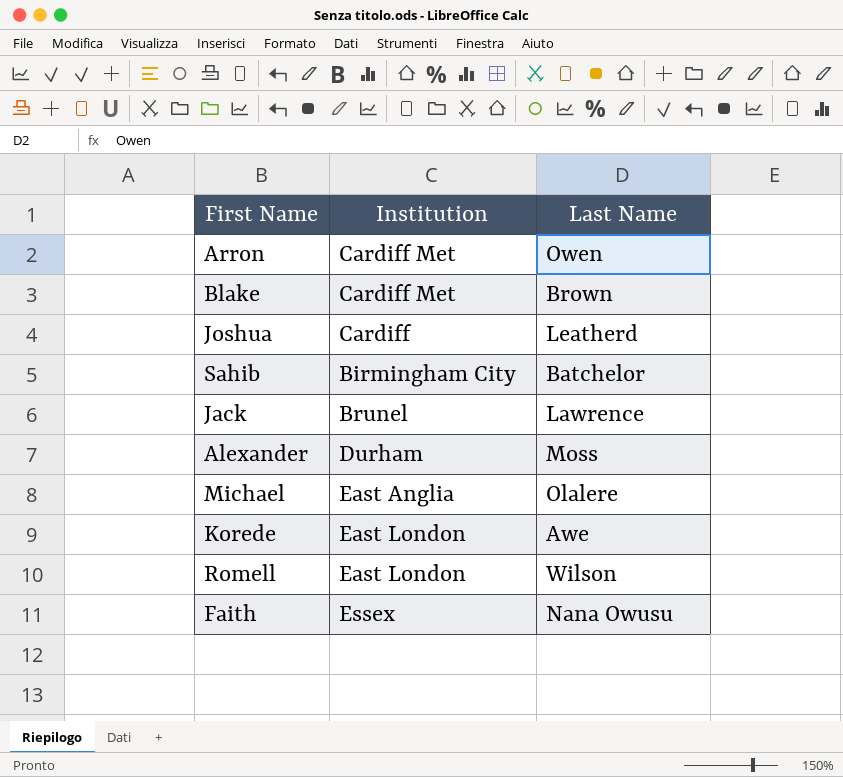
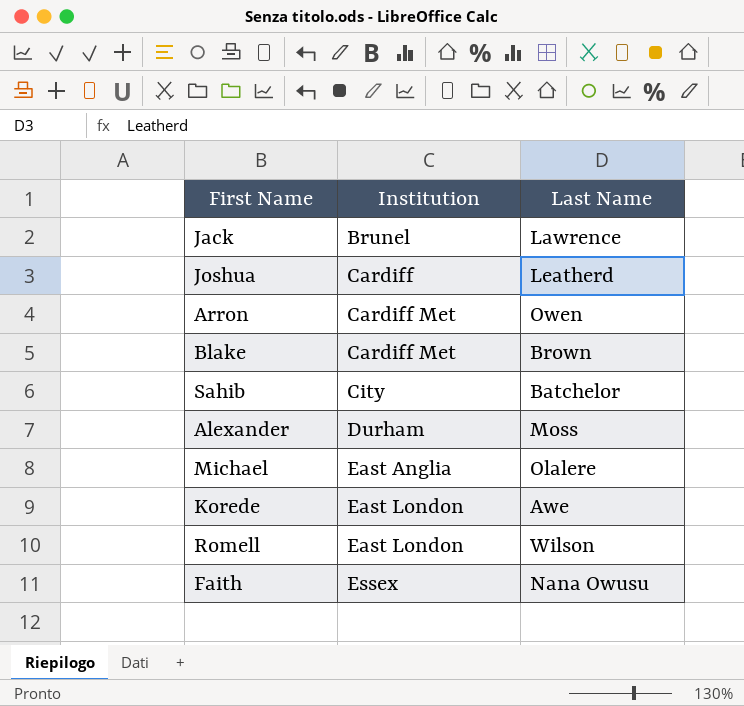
row order: none -> Institution ascending
Sahib | Institution: Birmingham City -> City

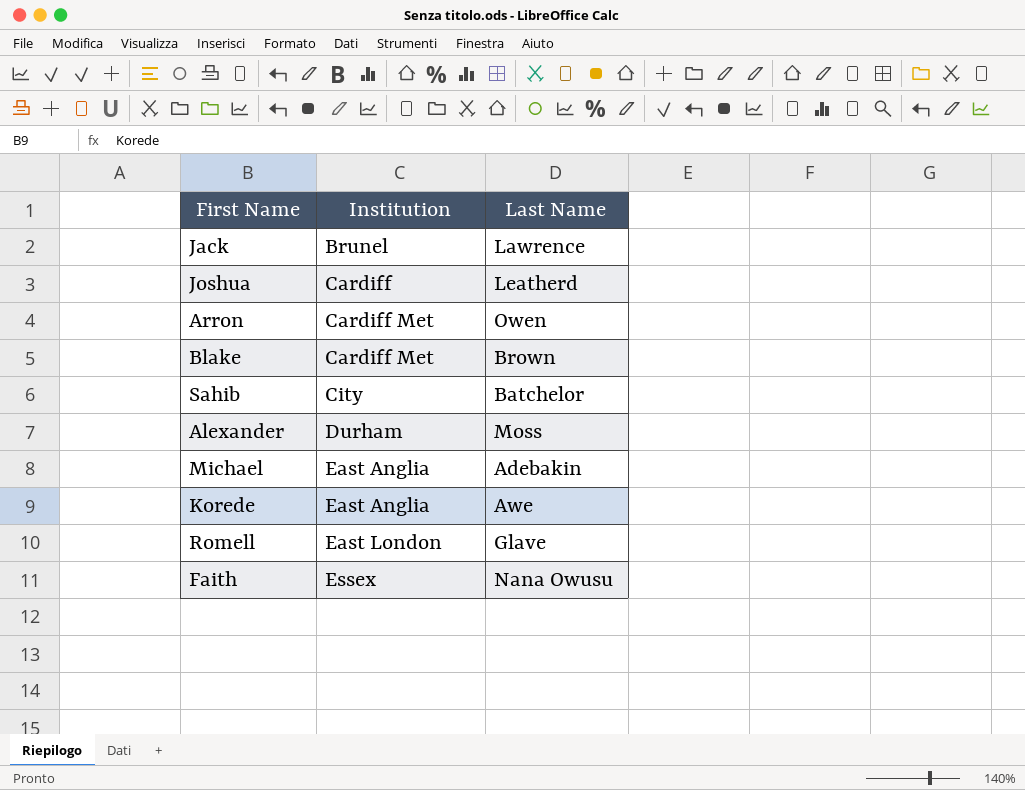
Michael | Last Name: Olalere -> Adebakin
Korede | Institution: East London -> East Anglia
Romell | Last Name: Wilson -> Glave

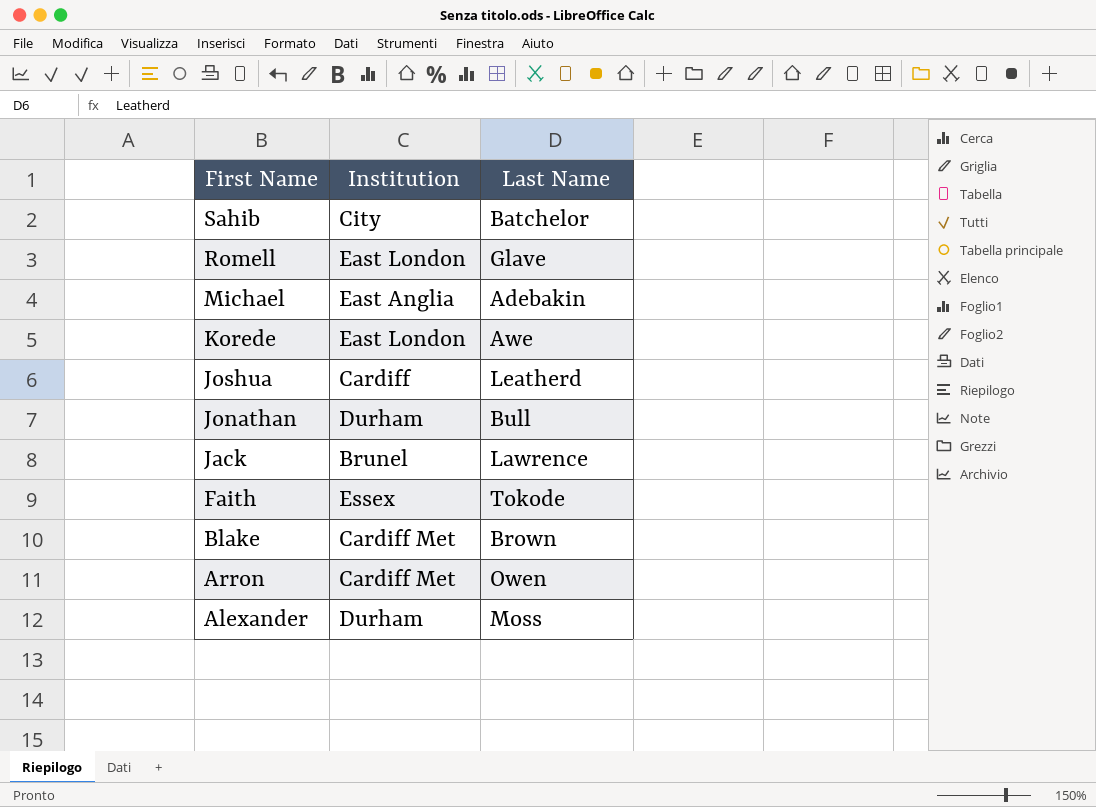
row order: Institution ascending -> First Name descending
Korede | Institution: East Anglia -> East London
row Jonathan: none -> Durham | Bull
Faith | Last Name: Nana Owusu -> Tokode

